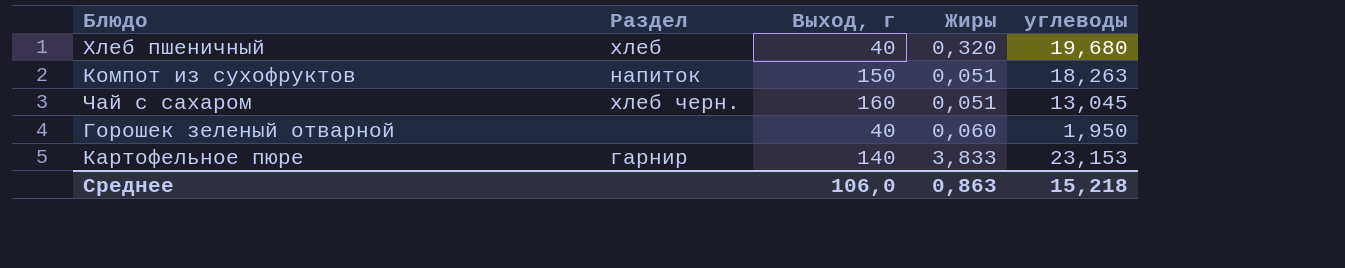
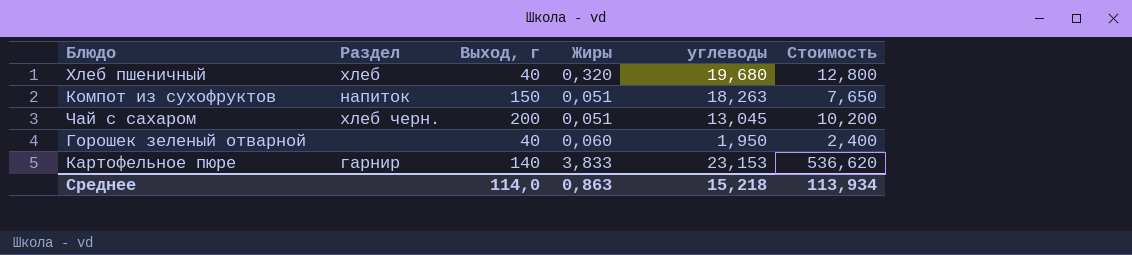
column Стоимость | formula: none -> [Выход, г] * [Жиры]
Чай с сахаром | Выход, г: 160 -> 200
Среднее | Выход, г: 106,0 -> 114,0

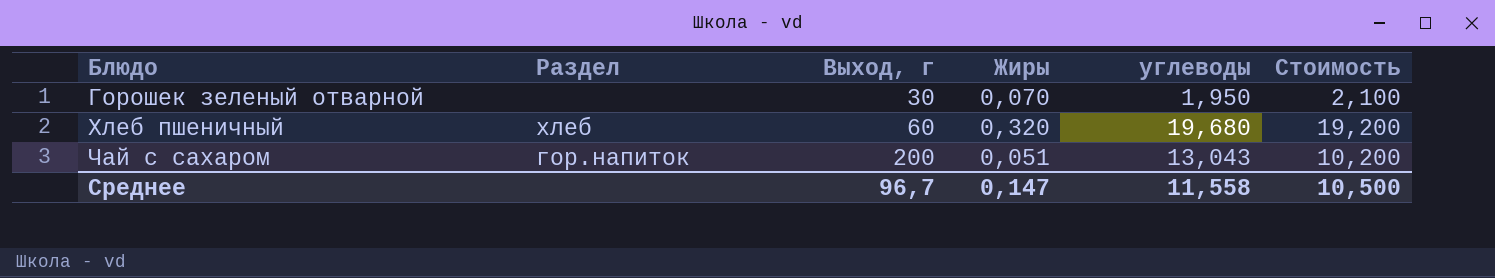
row order: none -> Блюдо ascending
row Компот из сухофруктов: напиток | 150 | 0,051 | 18,263 | 7,650 -> none
row Картофельное пюре: гарнир | 140 | 3,833 | 23,153 | 536,620 -> none
Горошек зеленый отварной | Выход, г: 40 -> 30
Горошек зеленый отварной | Жиры: 0,060 -> 0,070
Горошек зеленый отварной | Стоимость: 2,400 -> 2,100
Хлеб пшеничный | Выход, г: 40 -> 60
Хлеб пшеничный | Стоимость: 12,800 -> 19,200
Чай с сахаром | Раздел: хлеб черн. -> гор.напиток
Чай с сахаром | углеводы: 13,045 -> 13,043
Среднее | Выход, г: 114,0 -> 96,7
Среднее | Жиры: 0,863 -> 0,147
Среднее | углеводы: 15,218 -> 11,558
Среднее | Стоимость: 113,934 -> 10,500

